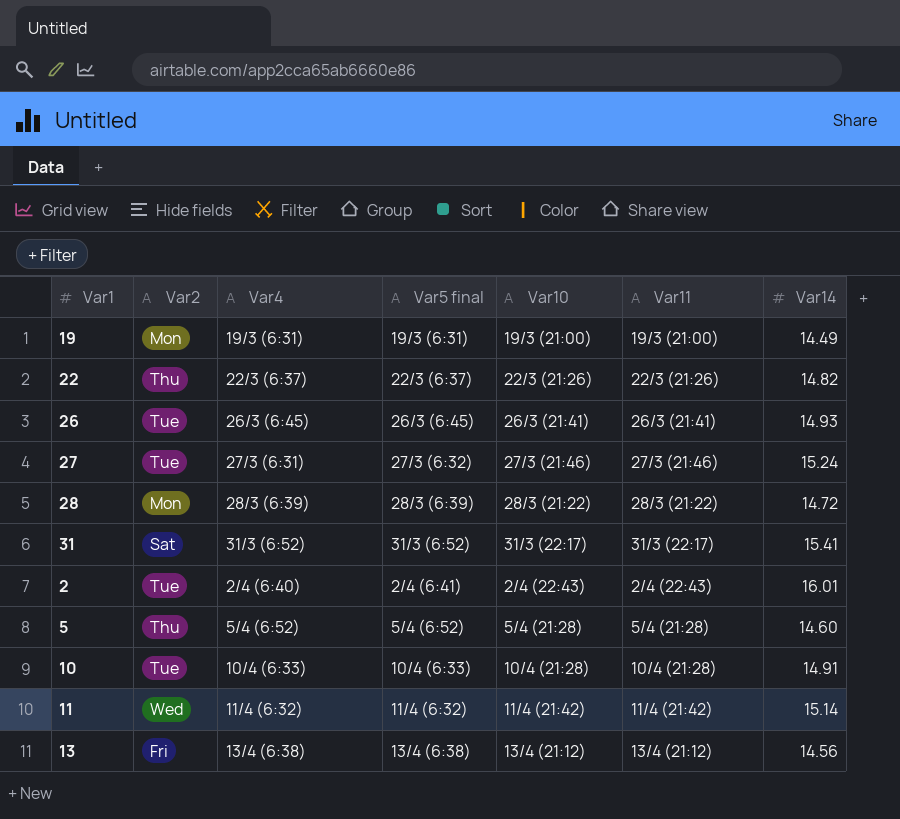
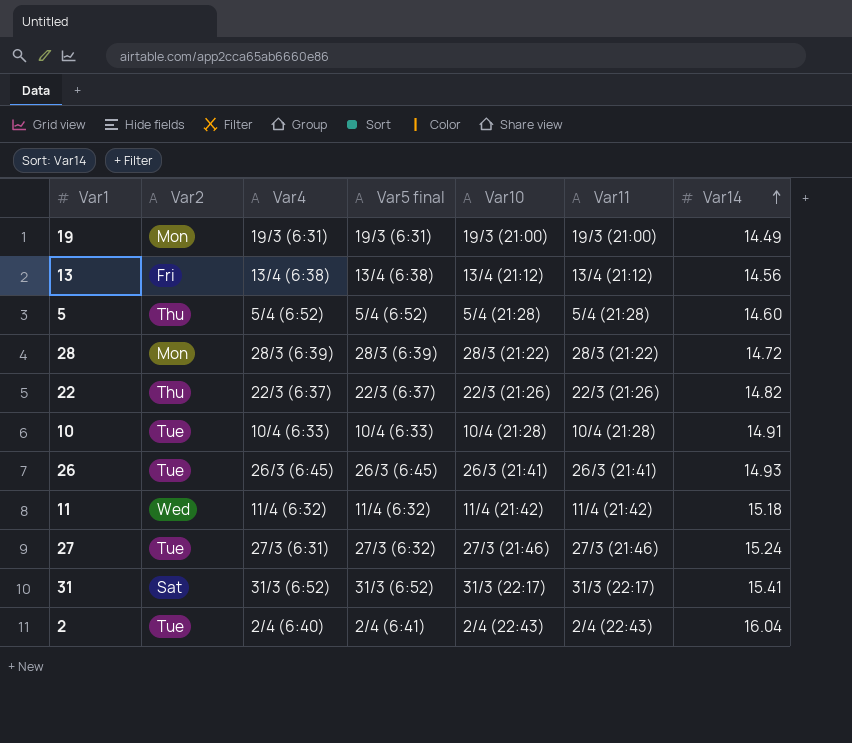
row order: none -> Var14 ascending
11 | Var14: 15.14 -> 15.18
2 | Var14: 16.01 -> 16.04

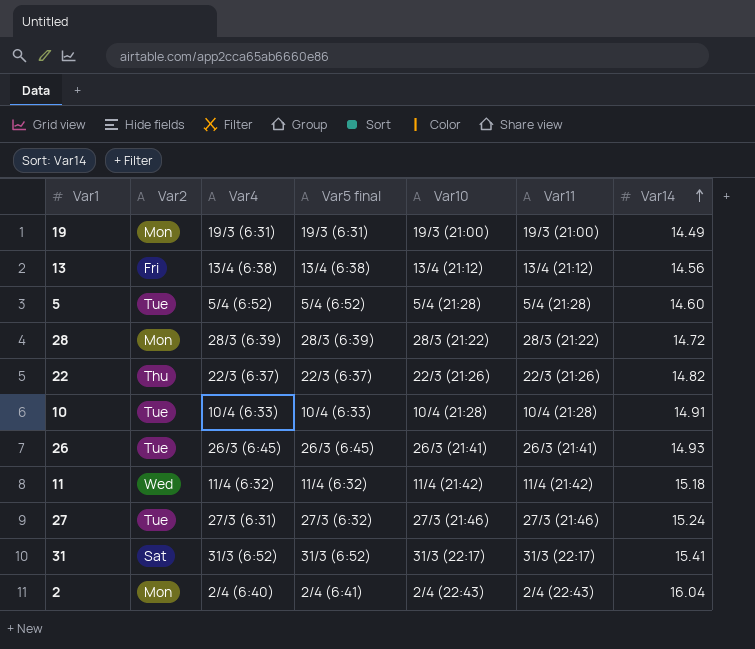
5 | Var2: Thu -> Tue
2 | Var2: Tue -> Mon

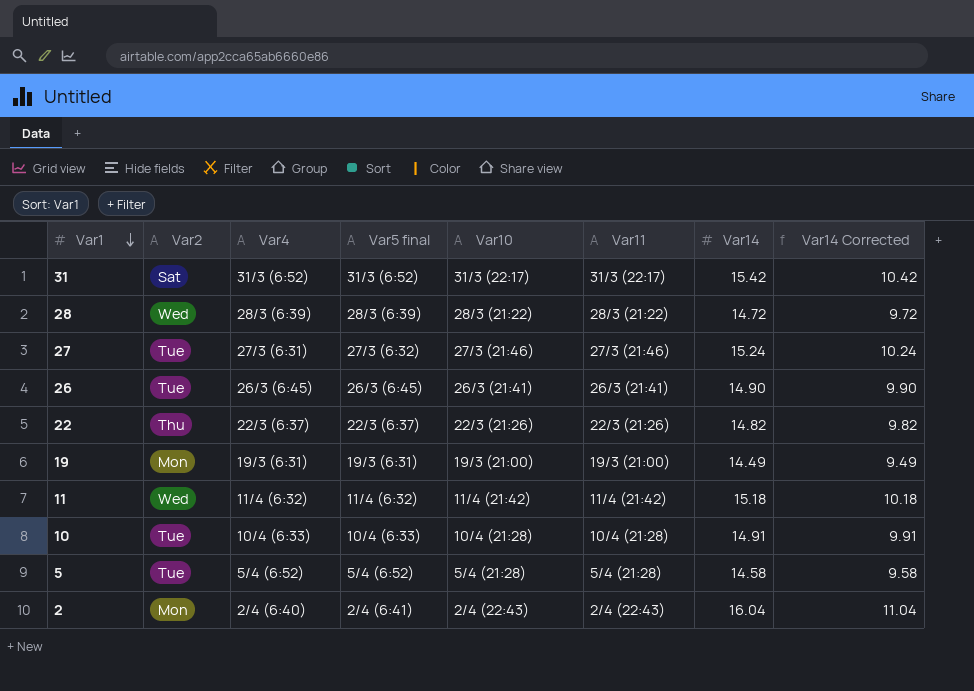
row order: Var14 ascending -> Var1 descending
column Var14 Corrected | formula: none -> [Var14] - 5
row 13: Fri | 13/4 (6:38) | 13/4 (6:38) | 13/4 (21:12) | 13/4 (21:12) | 14.56 -> none
31 | Var14: 15.41 -> 15.42
28 | Var2: Mon -> Wed
26 | Var14: 14.93 -> 14.90
5 | Var14: 14.60 -> 14.58

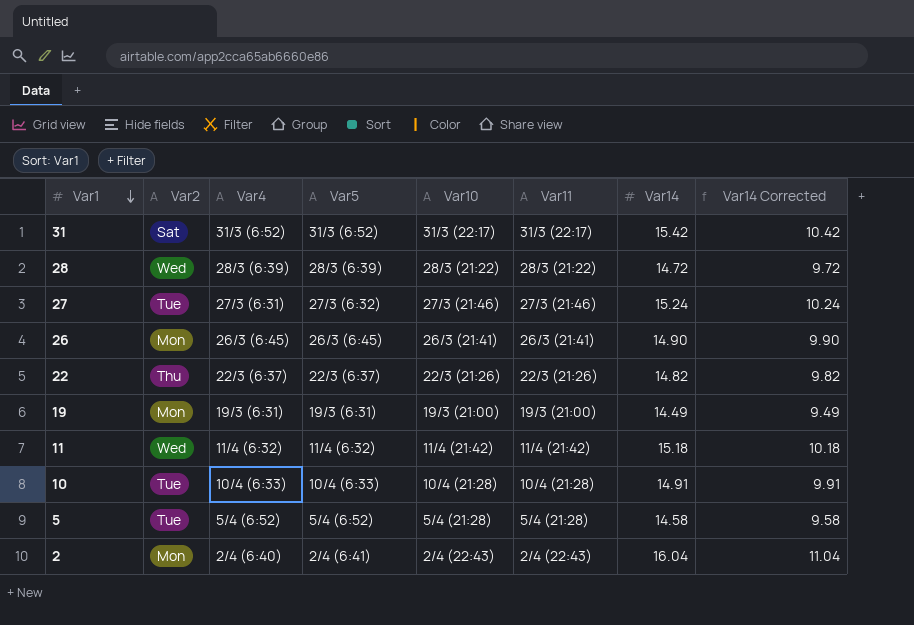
column name: Var5 final -> Var5
26 | Var2: Tue -> Mon

